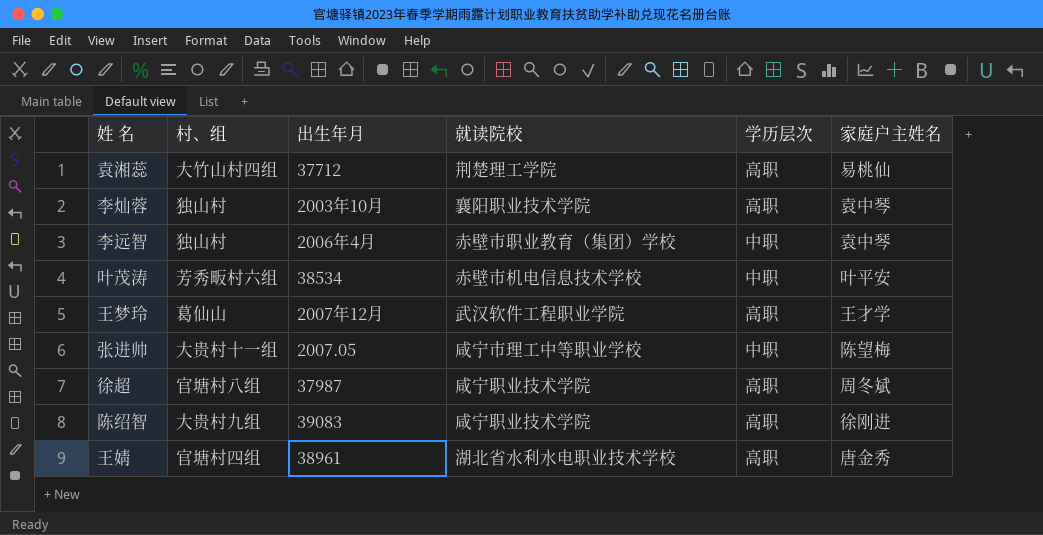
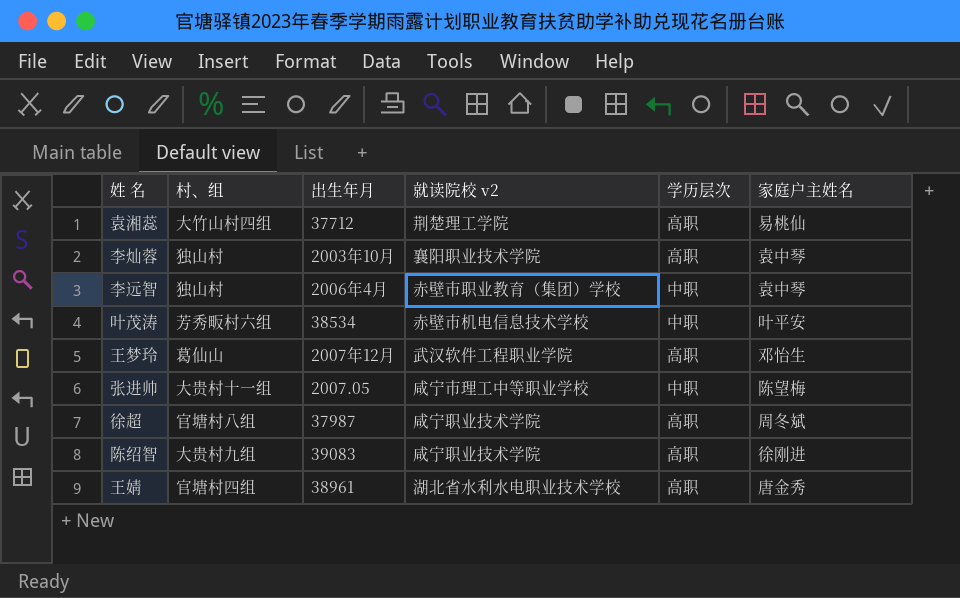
column name: 就读院校 -> 就读院校 v2
王梦玲 | 家庭户主姓名: 王才学 -> 邓怡生

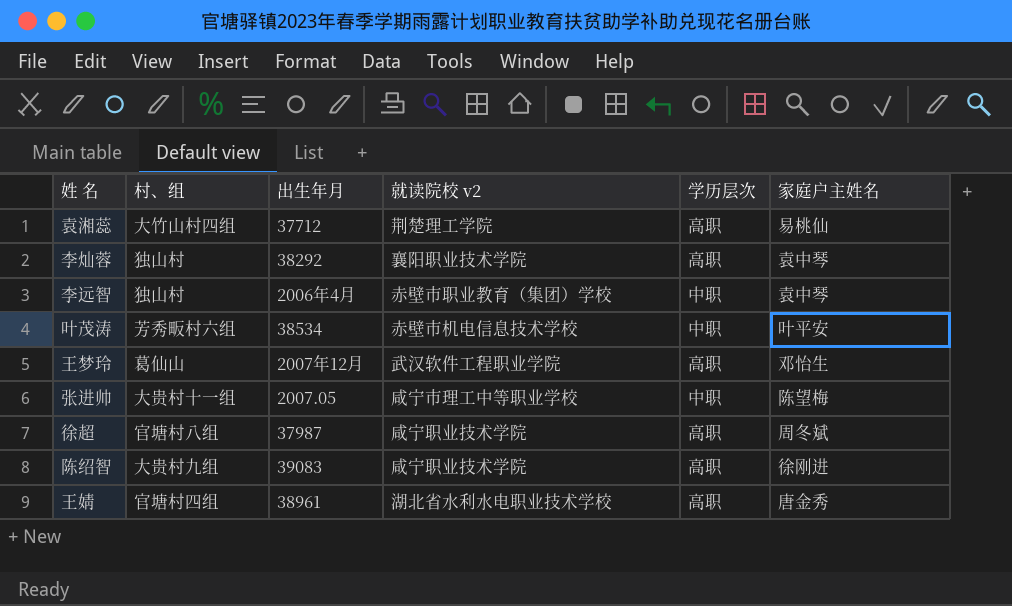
李灿蓉 | 出生年月: 2003年10月 -> 38292

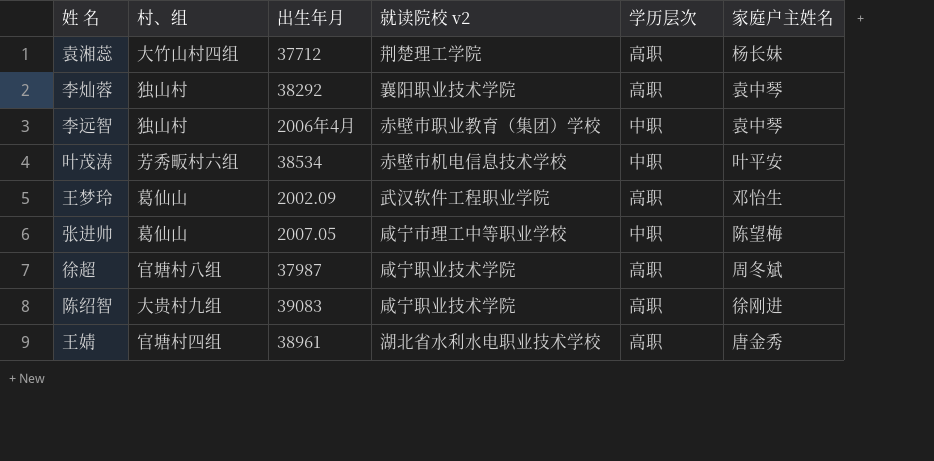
袁湘蕊 | 家庭户主姓名: 易桃仙 -> 杨长妹
王梦玲 | 出生年月: 2007年12月 -> 2002.09
张进帅 | 村、组: 大贵村十一组 -> 葛仙山

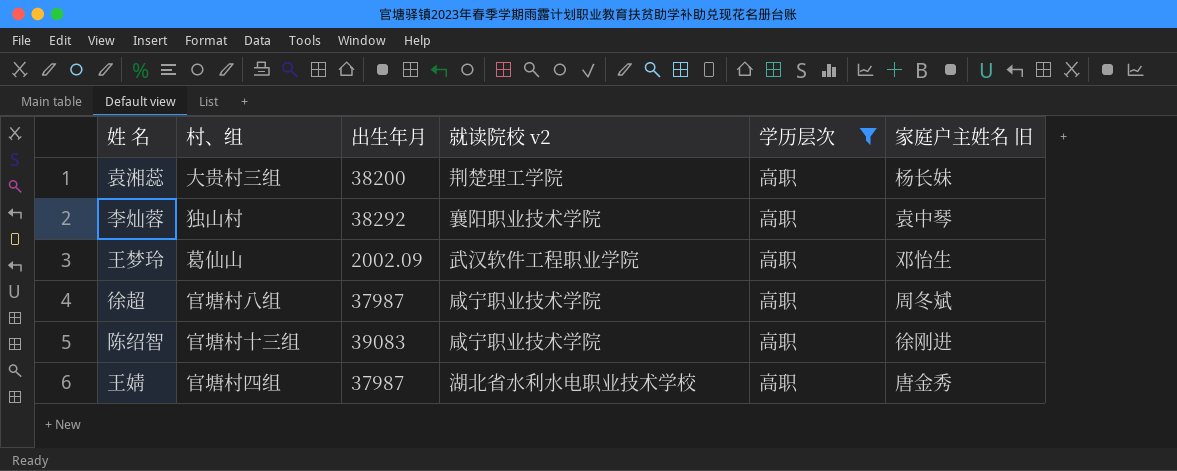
filter: none -> 学历层次 = 高职
column name: 家庭户主姓名 -> 家庭户主姓名 旧
袁湘蕊 | 村、组: 大竹山村四组 -> 大贵村三组
袁湘蕊 | 出生年月: 37712 -> 38200
陈绍智 | 村、组: 大贵村九组 -> 官塘村十三组
王婧 | 出生年月: 38961 -> 37987

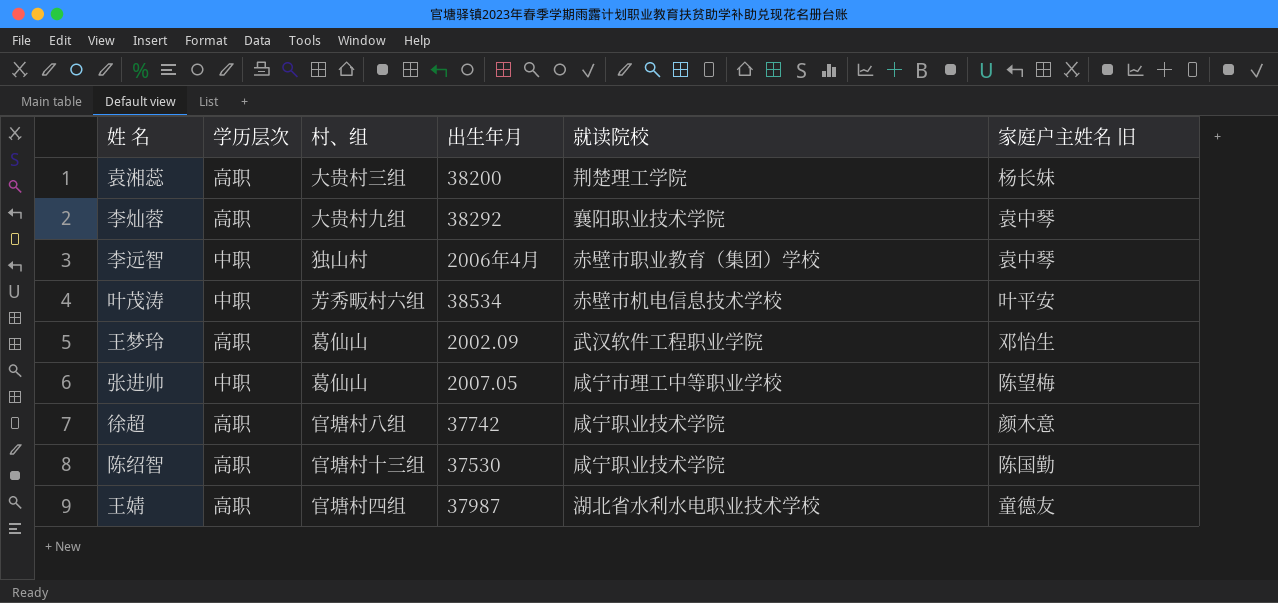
filter: 学历层次 = 高职 -> none
column 学历层次 | position: 5 -> 2
column name: 就读院校 v2 -> 就读院校
李灿蓉 | 村、组: 独山村 -> 大贵村九组
徐超 | 出生年月: 37987 -> 37742
徐超 | 家庭户主姓名 旧: 周冬斌 -> 颜木意
陈绍智 | 出生年月: 39083 -> 37530
陈绍智 | 家庭户主姓名 旧: 徐刚进 -> 陈国勤
王婧 | 家庭户主姓名 旧: 唐金秀 -> 童德友

